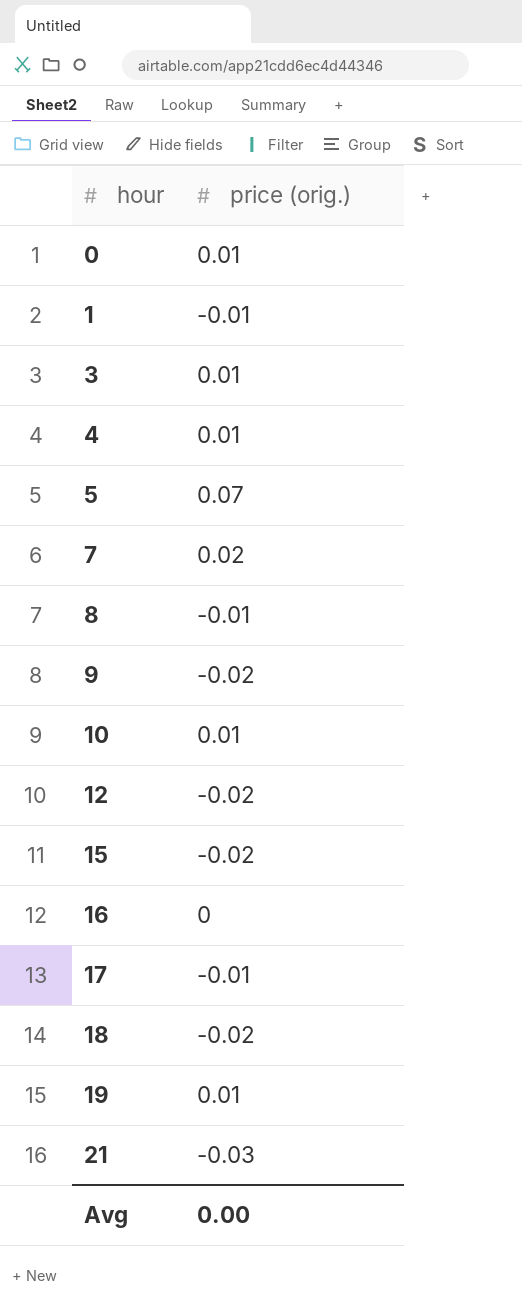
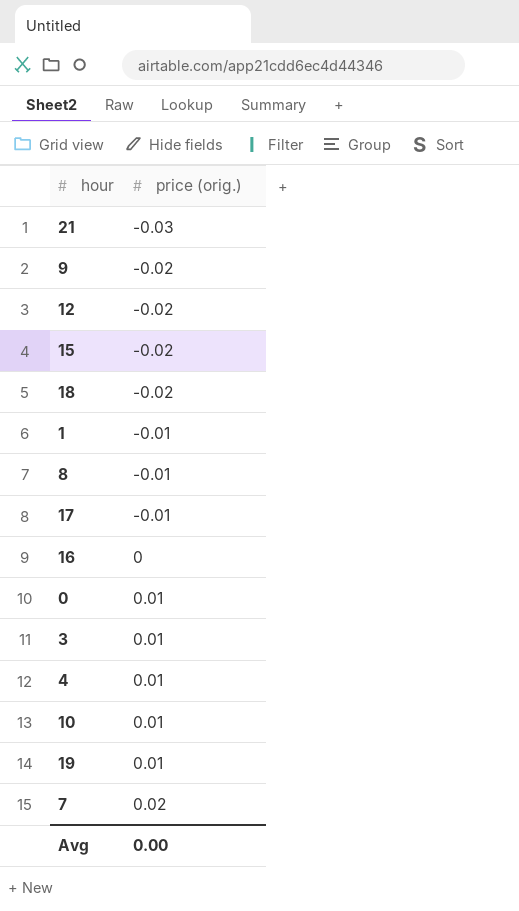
row order: hour ascending -> price (orig.) ascending
row 5: 0.07 -> none

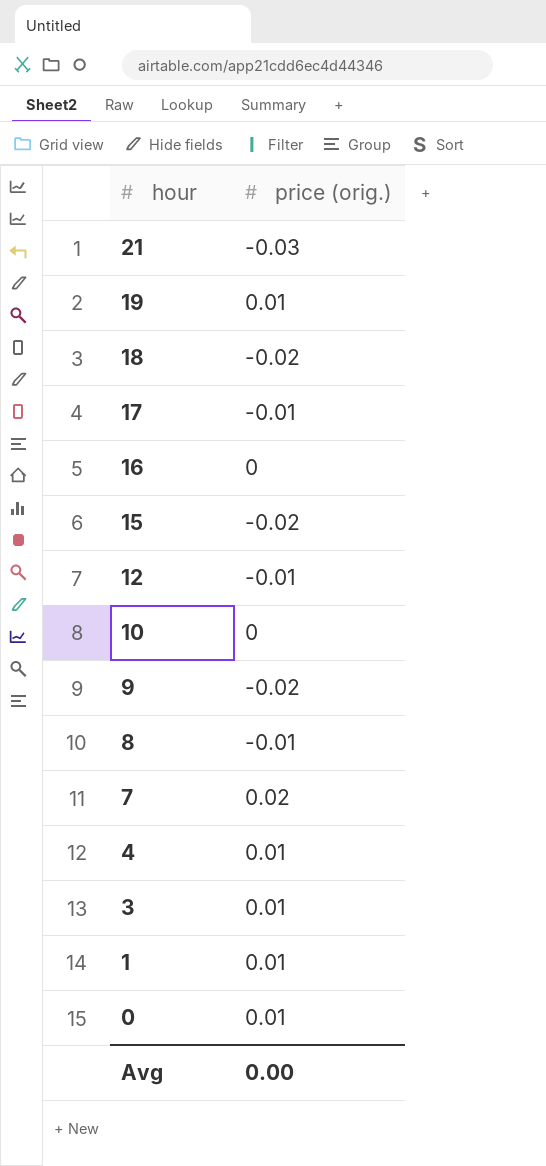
row order: price (orig.) ascending -> hour descending
12 | price (orig.): -0.02 -> -0.01
10 | price (orig.): 0.01 -> 0
1 | price (orig.): -0.01 -> 0.01

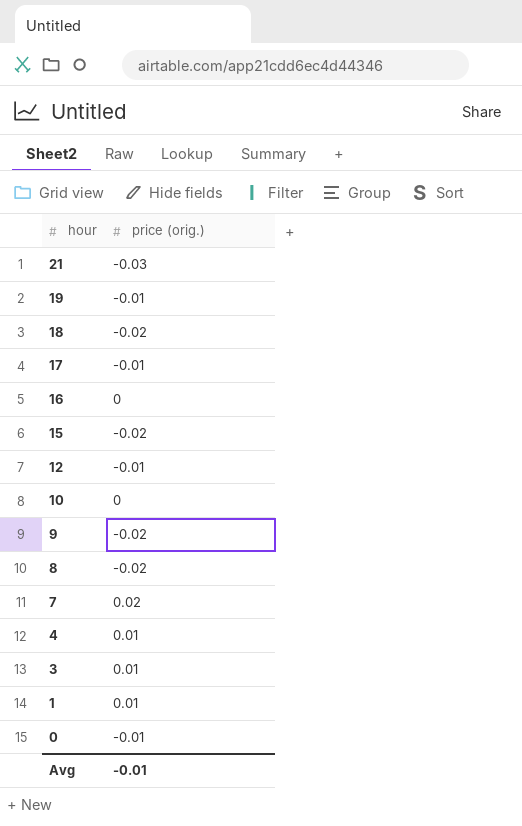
19 | price (orig.): 0.01 -> -0.01
8 | price (orig.): -0.01 -> -0.02
0 | price (orig.): 0.01 -> -0.01
Avg | price (orig.): 0.00 -> -0.01

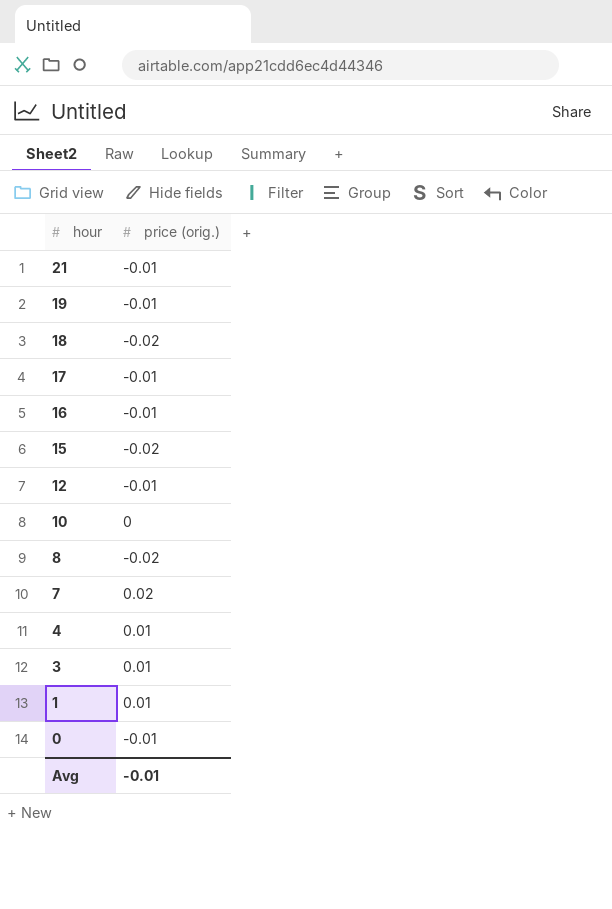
row 9: -0.02 -> none
21 | price (orig.): -0.03 -> -0.01
16 | price (orig.): 0 -> -0.01

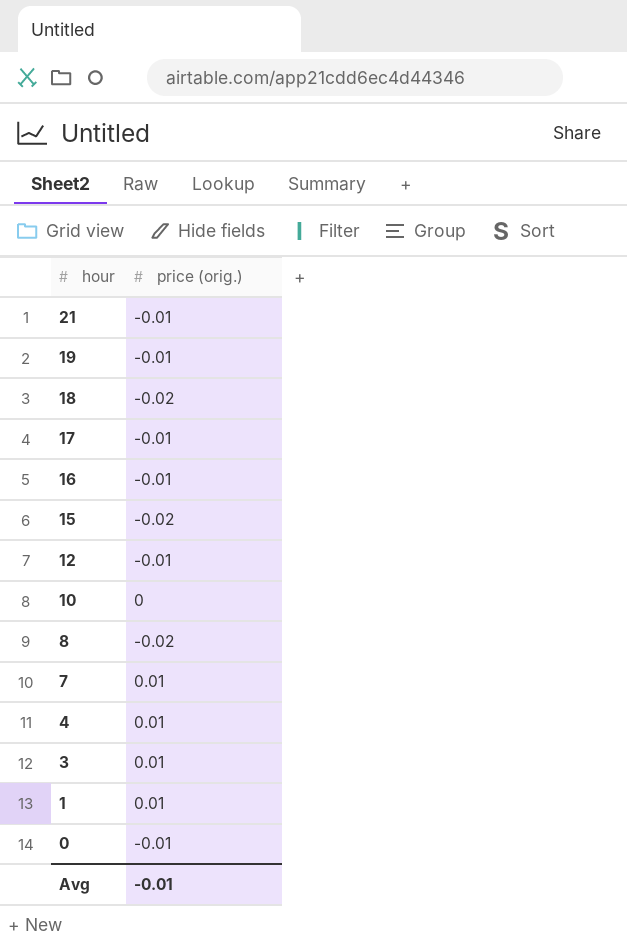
7 | price (orig.): 0.02 -> 0.01

